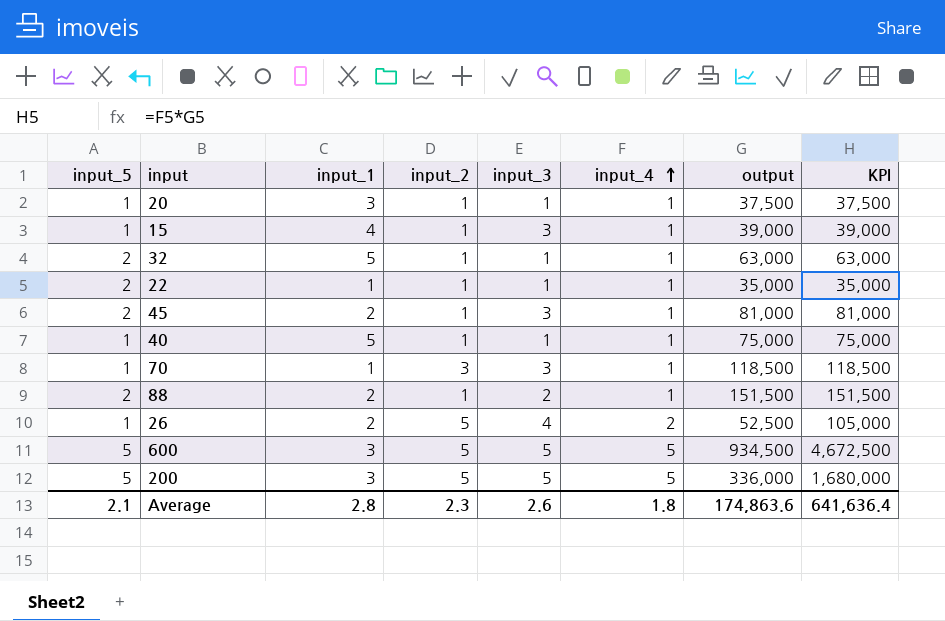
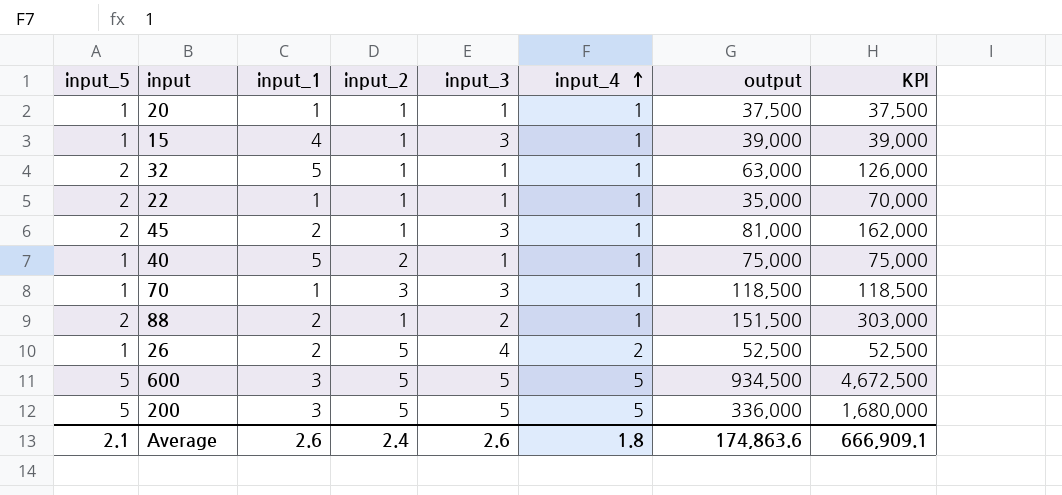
column KPI | formula: [input_4] * [output] -> [input_5] * [output]
20 | input_1: 3 -> 1
40 | input_2: 1 -> 2
Average | input_1: 2.8 -> 2.6
Average | input_2: 2.3 -> 2.4
Average | KPI: 641,636.4 -> 666,909.1

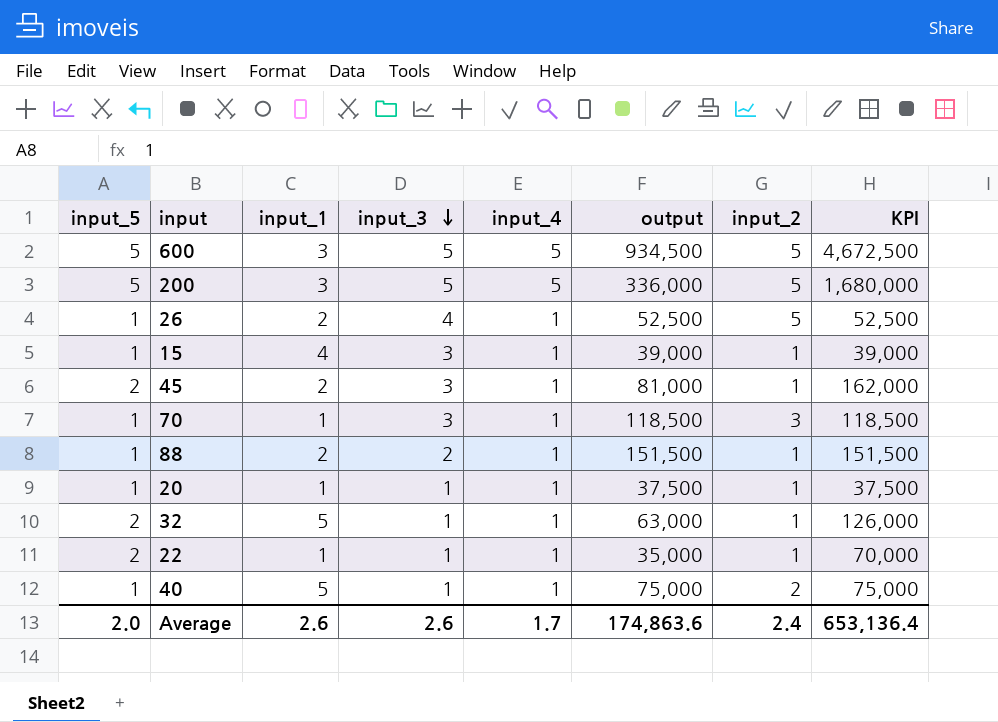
row order: input_4 ascending -> input_3 descending
column input_2 | position: 4 -> 7
26 | input_4: 2 -> 1
88 | input_5: 2 -> 1
88 | KPI: 303,000 -> 151,500
Average | input_5: 2.1 -> 2.0
Average | input_4: 1.8 -> 1.7
Average | KPI: 666,909.1 -> 653,136.4

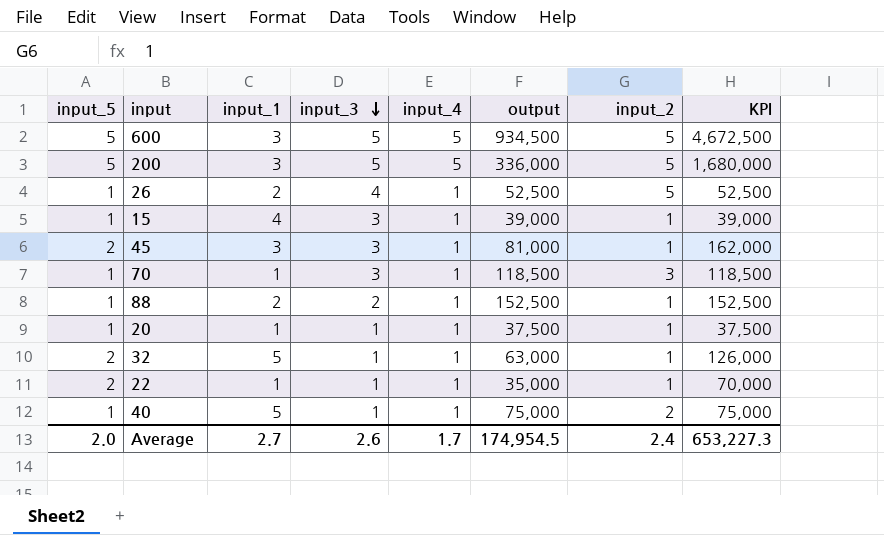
45 | input_1: 2 -> 3
88 | output: 151,500 -> 152,500
88 | KPI: 151,500 -> 152,500
Average | input_1: 2.6 -> 2.7
Average | output: 174,863.6 -> 174,954.5
Average | KPI: 653,136.4 -> 653,227.3

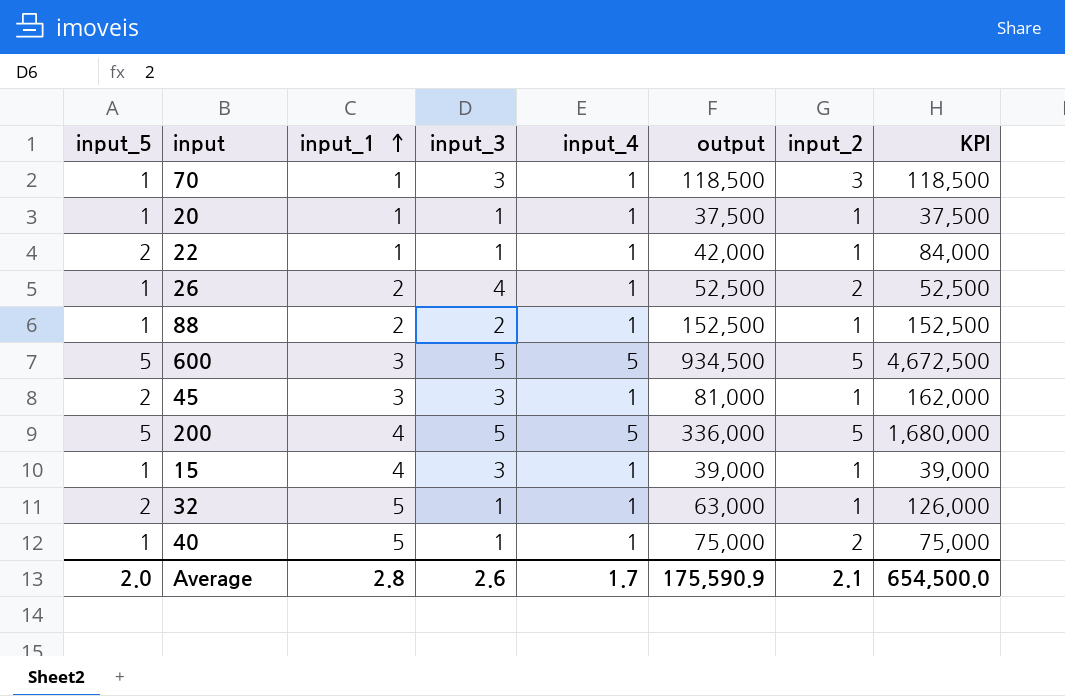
row order: input_3 descending -> input_1 ascending
22 | output: 35,000 -> 42,000
22 | KPI: 70,000 -> 84,000
26 | input_2: 5 -> 2
200 | input_1: 3 -> 4
Average | input_1: 2.7 -> 2.8
Average | output: 174,954.5 -> 175,590.9
Average | input_2: 2.4 -> 2.1
Average | KPI: 653,227.3 -> 654,500.0

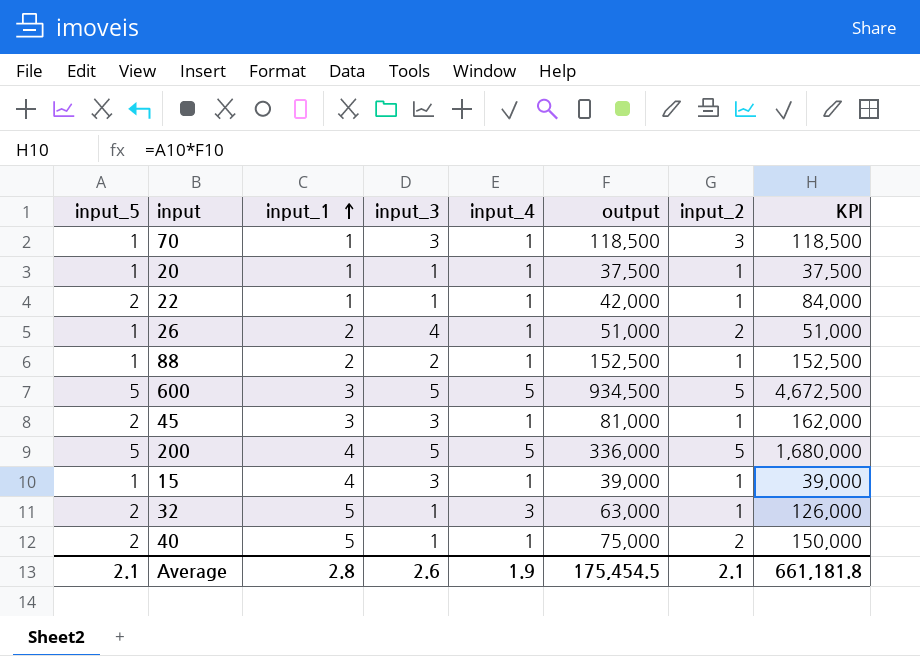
26 | output: 52,500 -> 51,000
26 | KPI: 52,500 -> 51,000
32 | input_4: 1 -> 3
40 | input_5: 1 -> 2
40 | KPI: 75,000 -> 150,000
Average | input_5: 2.0 -> 2.1
Average | input_4: 1.7 -> 1.9
Average | output: 175,590.9 -> 175,454.5
Average | KPI: 654,500.0 -> 661,181.8

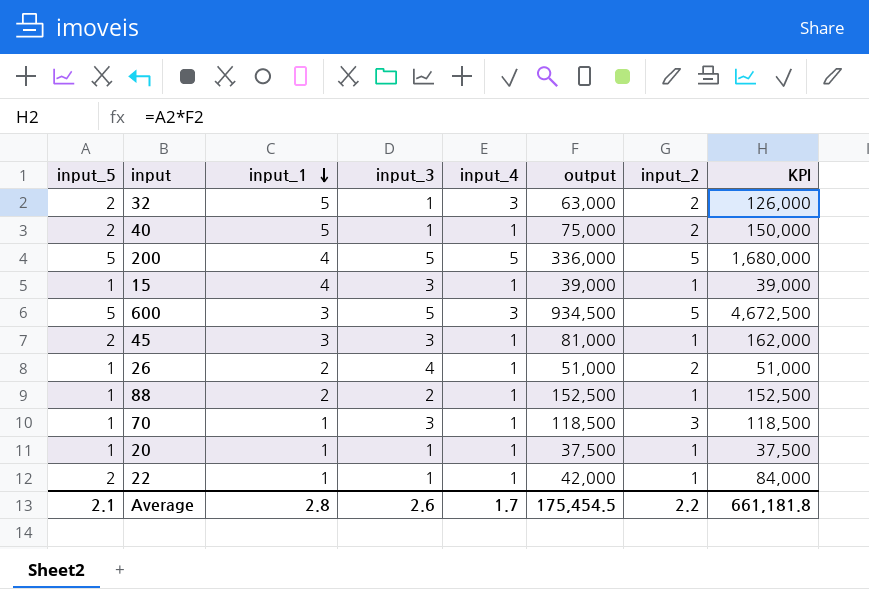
row order: input_1 ascending -> input_1 descending
32 | input_2: 1 -> 2
600 | input_4: 5 -> 3
Average | input_4: 1.9 -> 1.7
Average | input_2: 2.1 -> 2.2

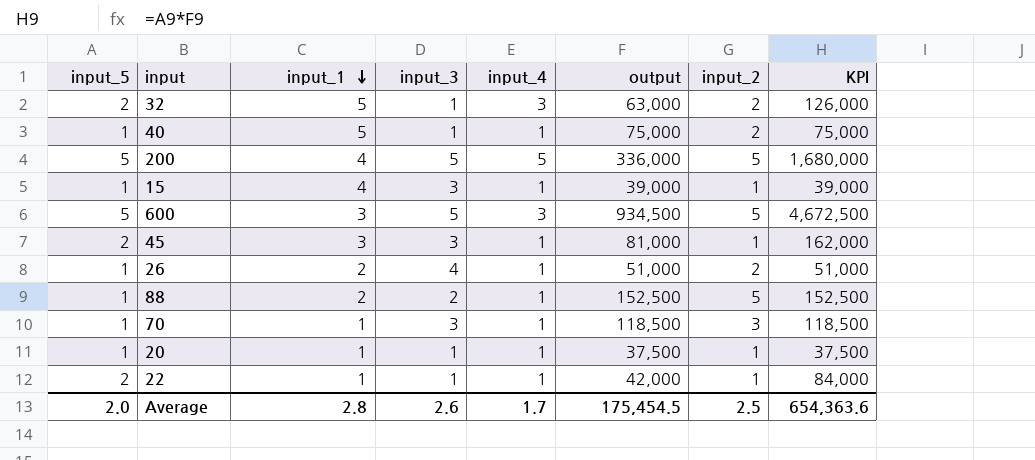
40 | input_5: 2 -> 1
40 | KPI: 150,000 -> 75,000
88 | input_2: 1 -> 5
Average | input_5: 2.1 -> 2.0
Average | input_2: 2.2 -> 2.5
Average | KPI: 661,181.8 -> 654,363.6

